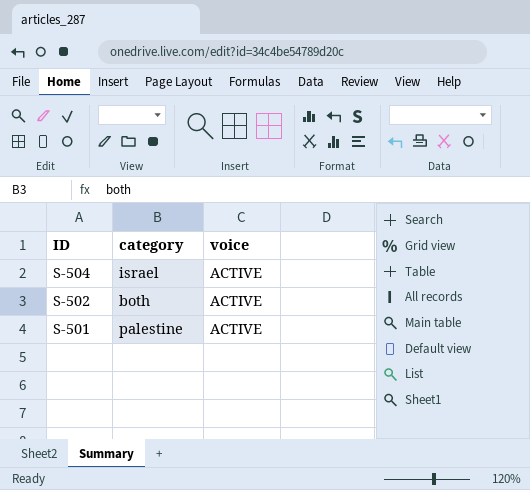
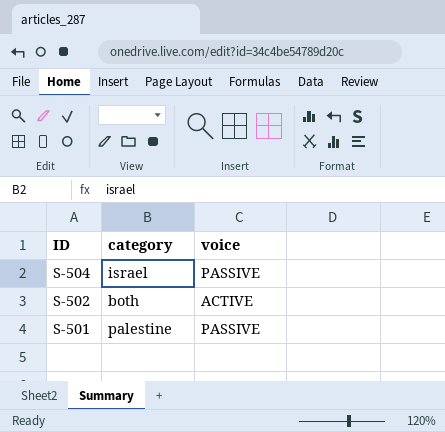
S-504 | voice: ACTIVE -> PASSIVE
S-501 | voice: ACTIVE -> PASSIVE

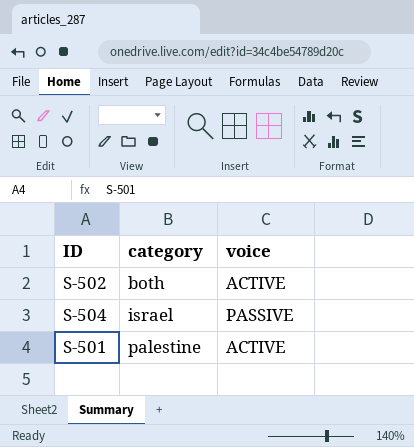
row order: ID descending -> category ascending
S-501 | voice: PASSIVE -> ACTIVE

